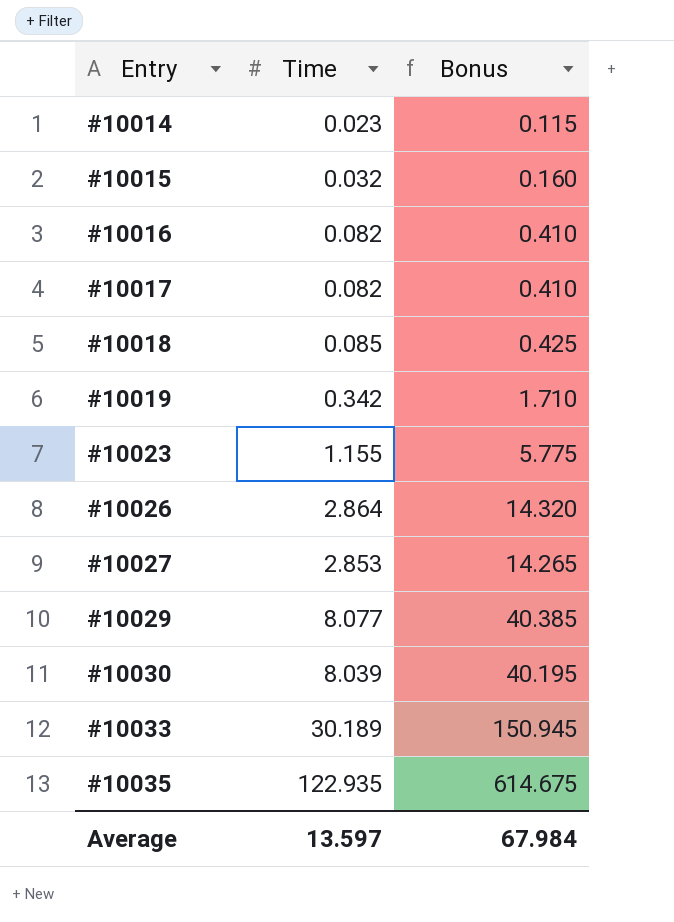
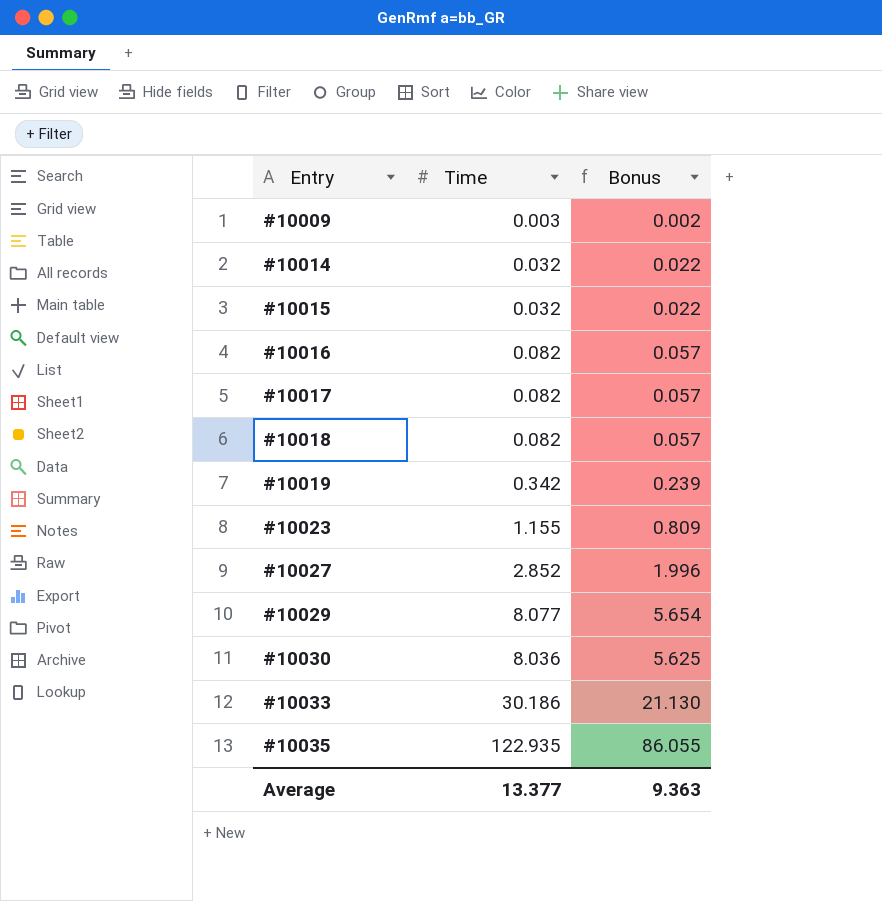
column Bonus | formula: [Time] * 5 -> [Time] * 0.7
row #10026: 2.864 | 14.320 -> none
row #10009: none -> 0.003 | 0.002
#10014 | Time: 0.023 -> 0.032
#10018 | Time: 0.085 -> 0.082
#10027 | Time: 2.853 -> 2.852
#10030 | Time: 8.039 -> 8.036
#10033 | Time: 30.189 -> 30.186
Average | Time: 13.597 -> 13.377
Average | Bonus: 67.984 -> 9.363

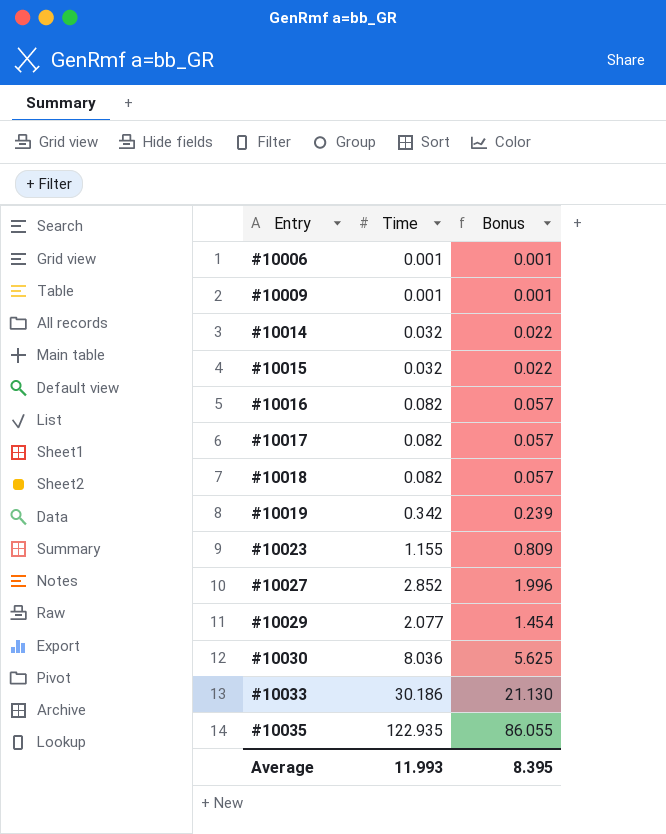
row #10006: none -> 0.001 | 0.001
#10009 | Time: 0.003 -> 0.001
#10009 | Bonus: 0.002 -> 0.001
#10029 | Time: 8.077 -> 2.077
#10029 | Bonus: 5.654 -> 1.454
Average | Time: 13.377 -> 11.993
Average | Bonus: 9.363 -> 8.395

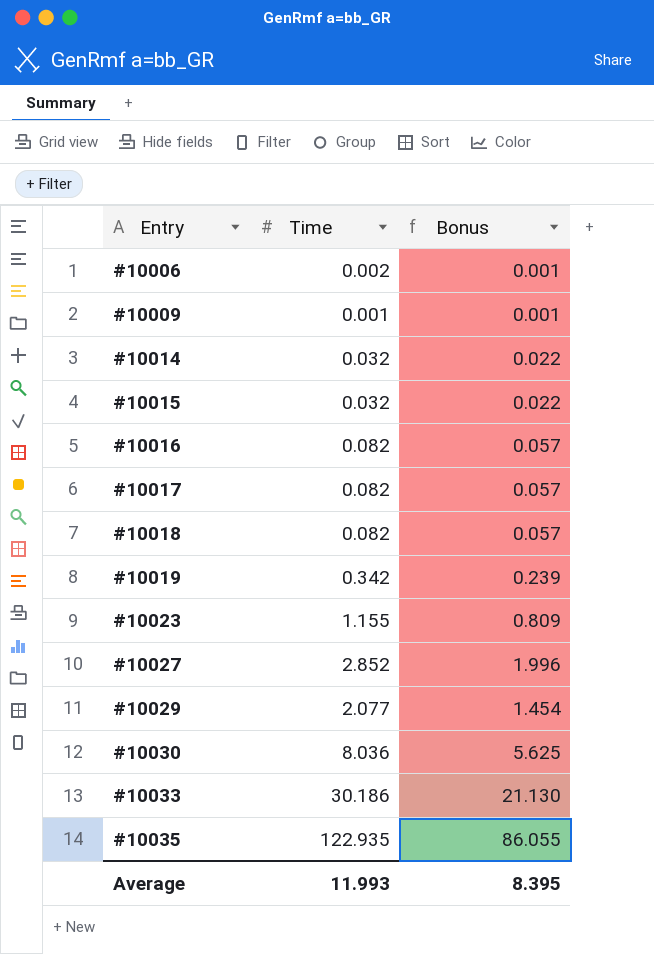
#10006 | Time: 0.001 -> 0.002

